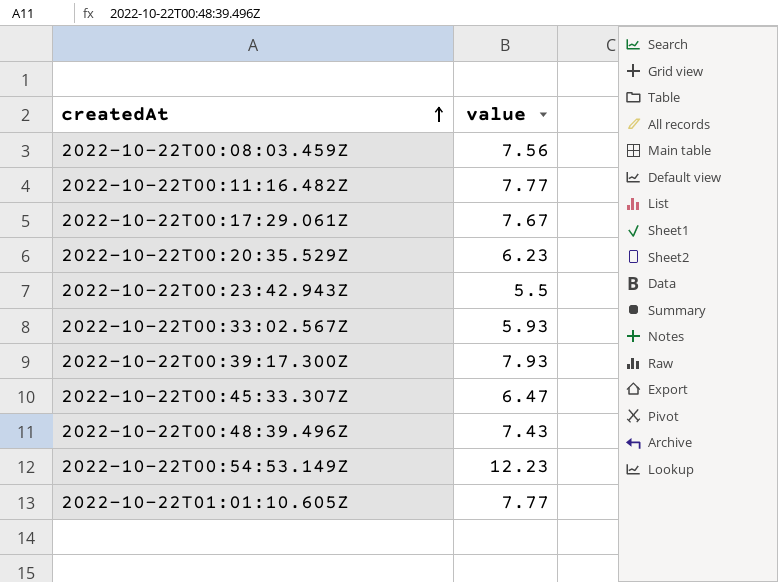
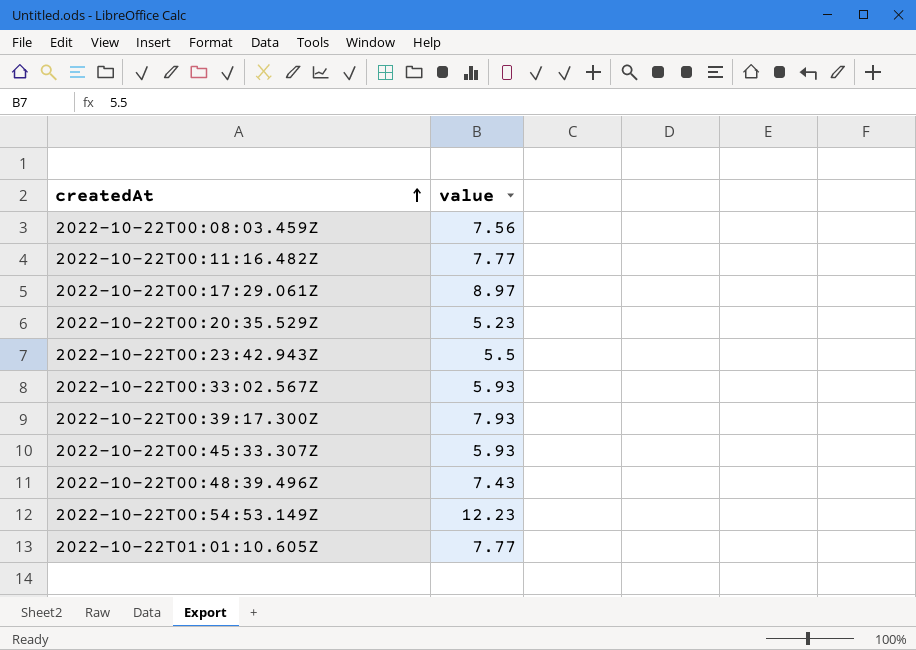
2022-10-22T00:17:29.061Z | value: 7.67 -> 8.97
2022-10-22T00:20:35.529Z | value: 6.23 -> 5.23
2022-10-22T00:45:33.307Z | value: 6.47 -> 5.93

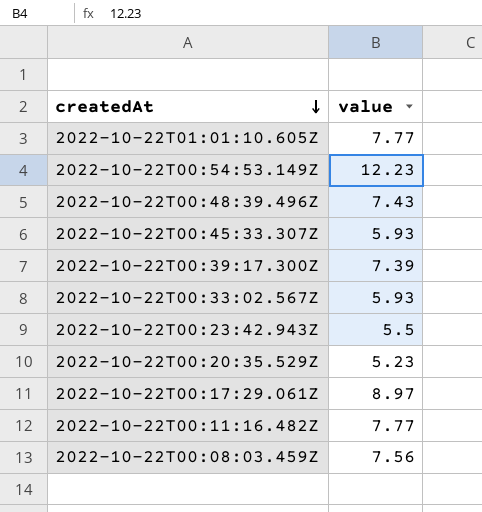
row order: createdAt ascending -> createdAt descending
2022-10-22T00:39:17.300Z | value: 7.93 -> 7.39

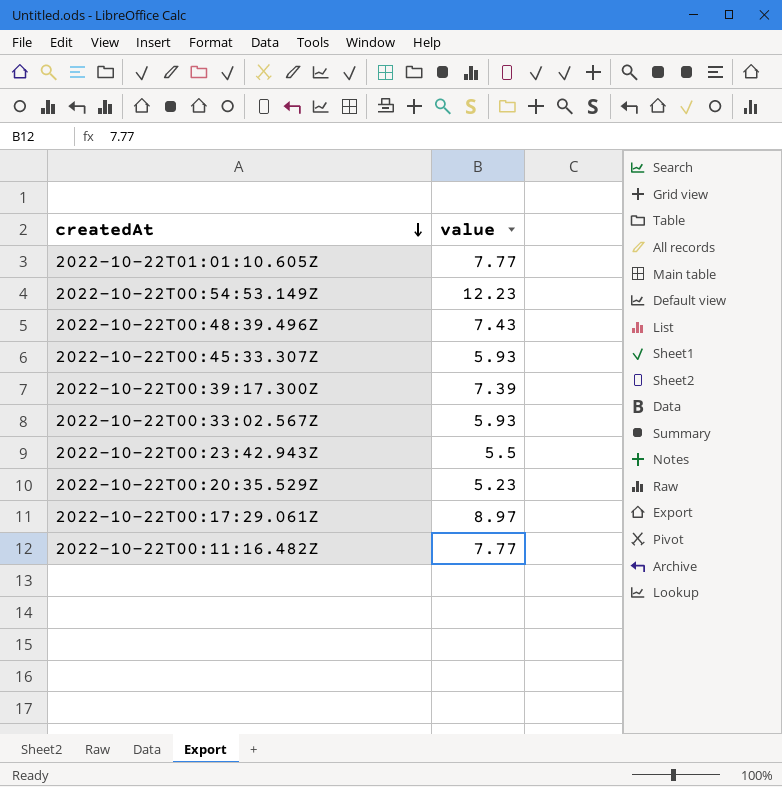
row 2022-10-22T00:08:03.459Z: 7.56 -> none

